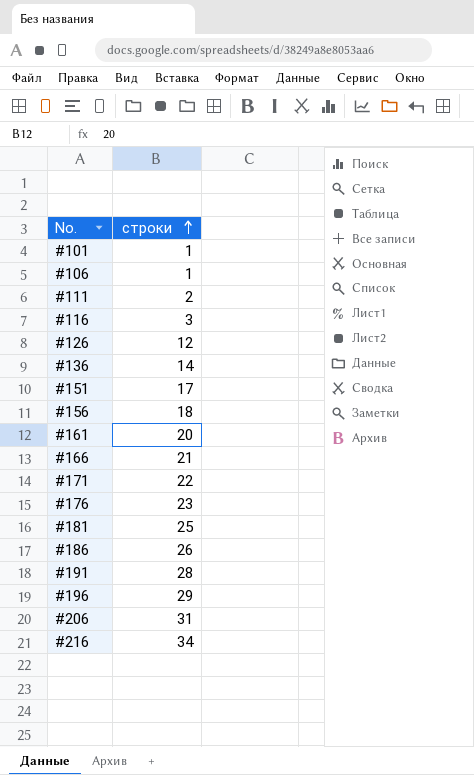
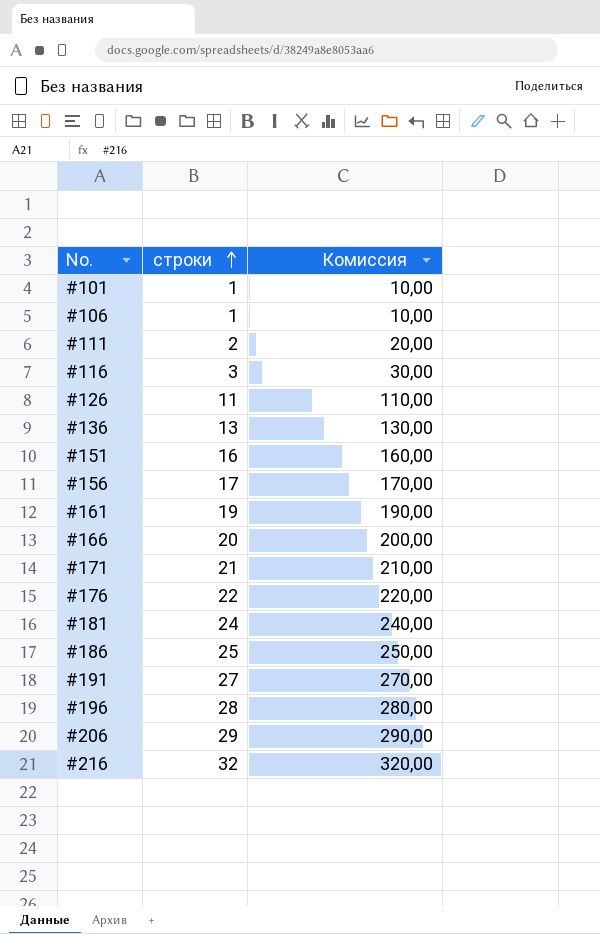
column Комиссия | formula: none -> [строки] * 10
#126 | строки: 12 -> 11
#136 | строки: 14 -> 13
#151 | строки: 17 -> 16
#156 | строки: 18 -> 17
#161 | строки: 20 -> 19
#166 | строки: 21 -> 20
#171 | строки: 22 -> 21
#176 | строки: 23 -> 22
#181 | строки: 25 -> 24
#186 | строки: 26 -> 25
#191 | строки: 28 -> 27
#196 | строки: 29 -> 28
#206 | строки: 31 -> 29
#216 | строки: 34 -> 32

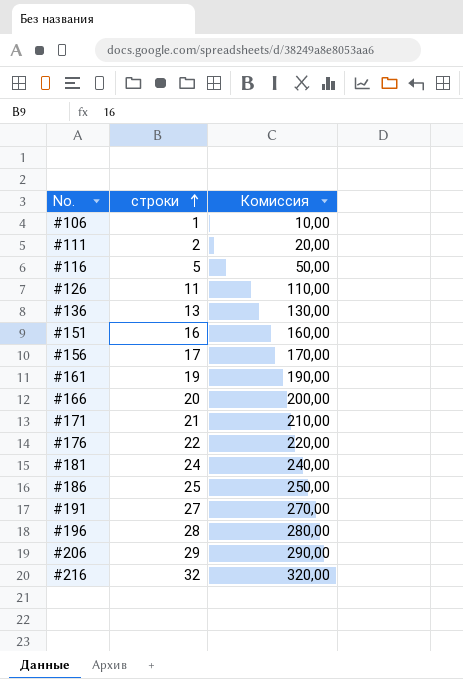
row #101: 1 | 10,00 -> none
#116 | строки: 3 -> 5
#116 | Комиссия: 30,00 -> 50,00

